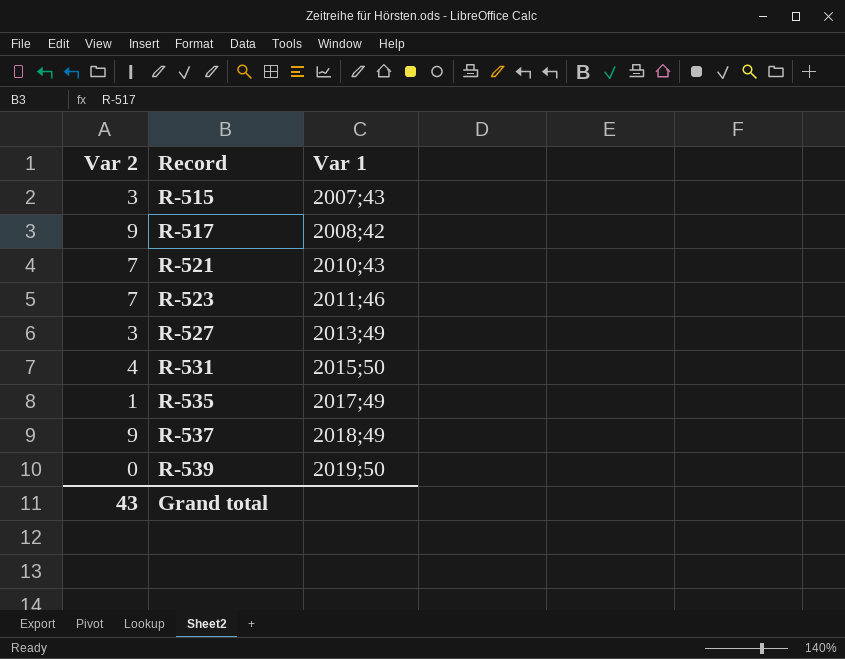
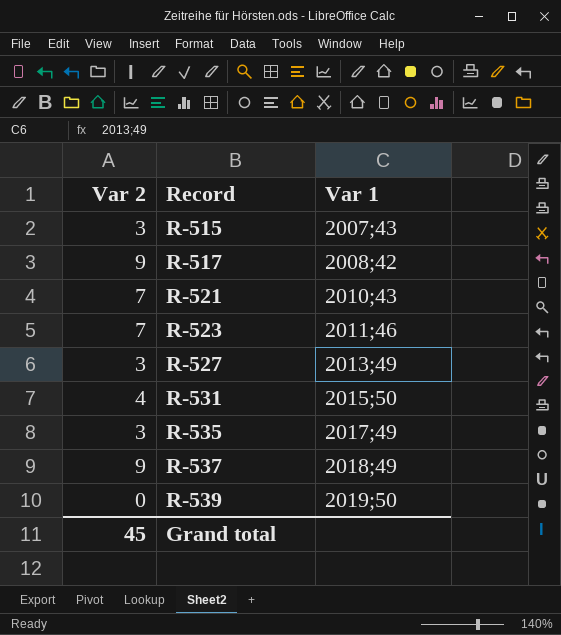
R-535 | Var 2: 1 -> 3
Grand total | Var 2: 43 -> 45

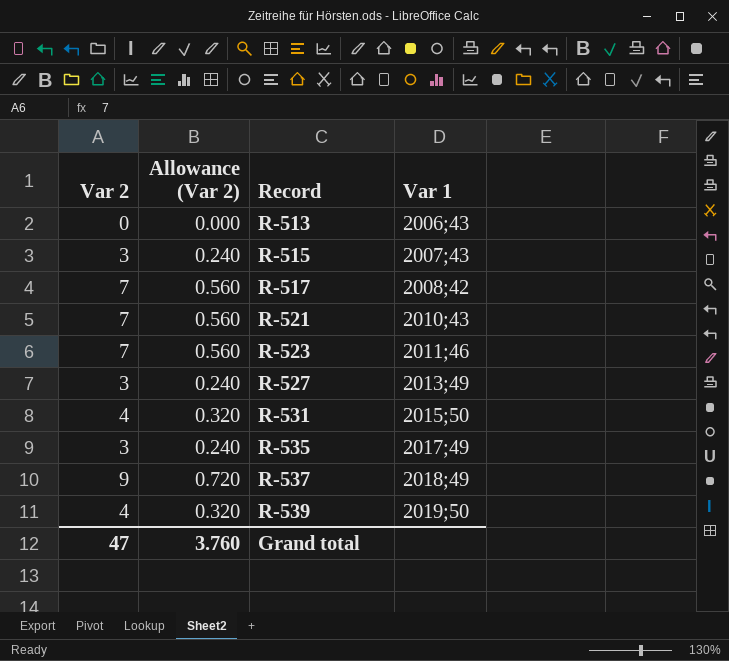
column Allowance (Var 2) | formula: none -> [Var 2] * 0.08
row R-513: none -> 0 | 0.000 | 2006;43
R-517 | Var 2: 9 -> 7
R-539 | Var 2: 0 -> 4
Grand total | Var 2: 45 -> 47

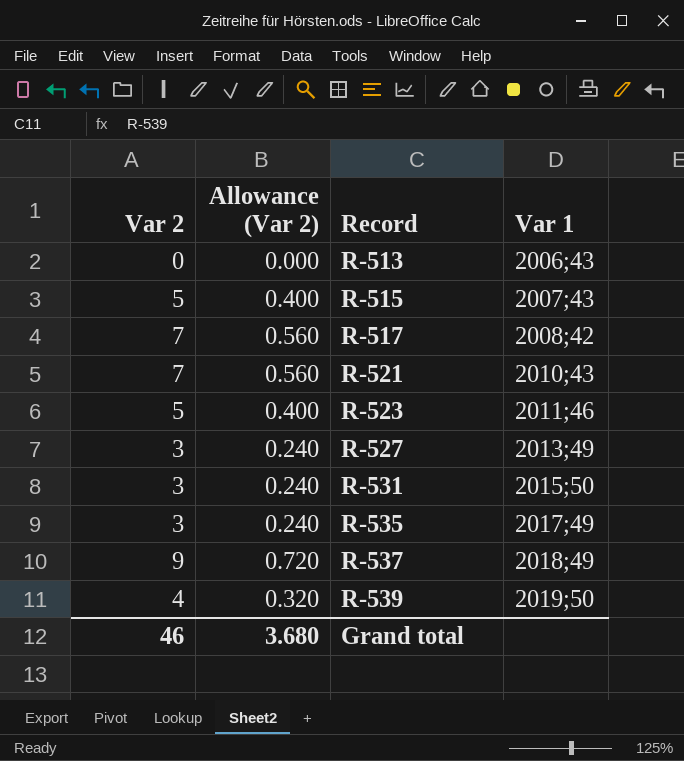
R-515 | Var 2: 3 -> 5
R-515 | Allowance (Var 2): 0.240 -> 0.400
R-523 | Var 2: 7 -> 5
R-523 | Allowance (Var 2): 0.560 -> 0.400
R-531 | Var 2: 4 -> 3
R-531 | Allowance (Var 2): 0.320 -> 0.240
Grand total | Var 2: 47 -> 46
Grand total | Allowance (Var 2): 3.760 -> 3.680

